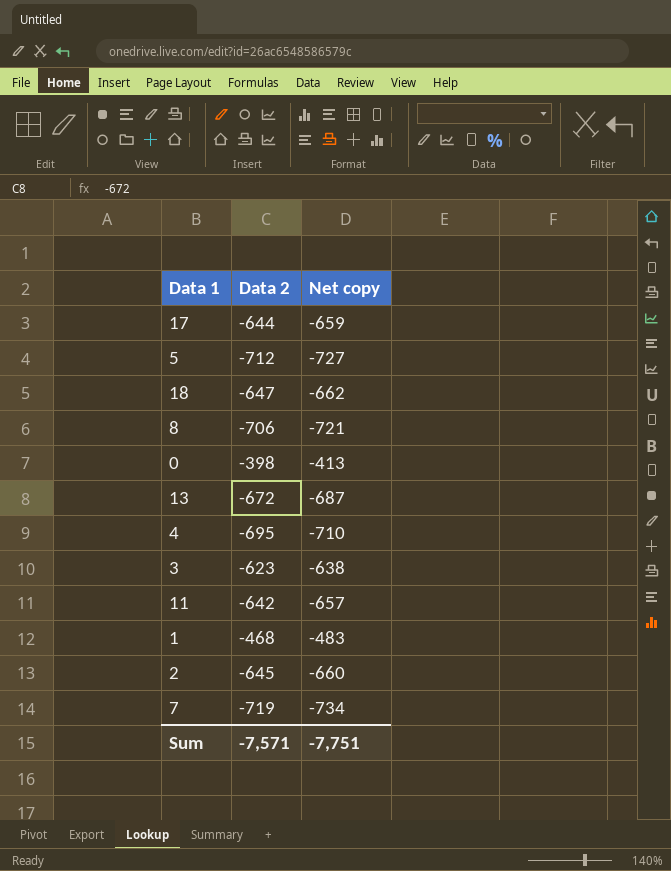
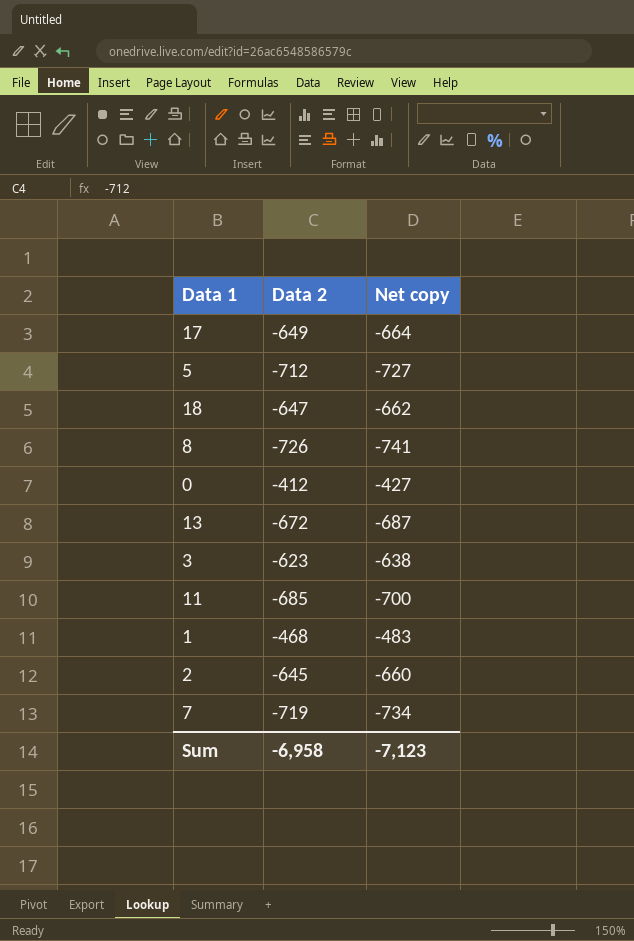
row 4: -695 | -710 -> none
17 | Data 2: -644 -> -649
17 | Net copy: -659 -> -664
8 | Data 2: -706 -> -726
8 | Net copy: -721 -> -741
0 | Data 2: -398 -> -412
0 | Net copy: -413 -> -427
11 | Data 2: -642 -> -685
11 | Net copy: -657 -> -700
Sum | Data 2: -7,571 -> -6,958
Sum | Net copy: -7,751 -> -7,123

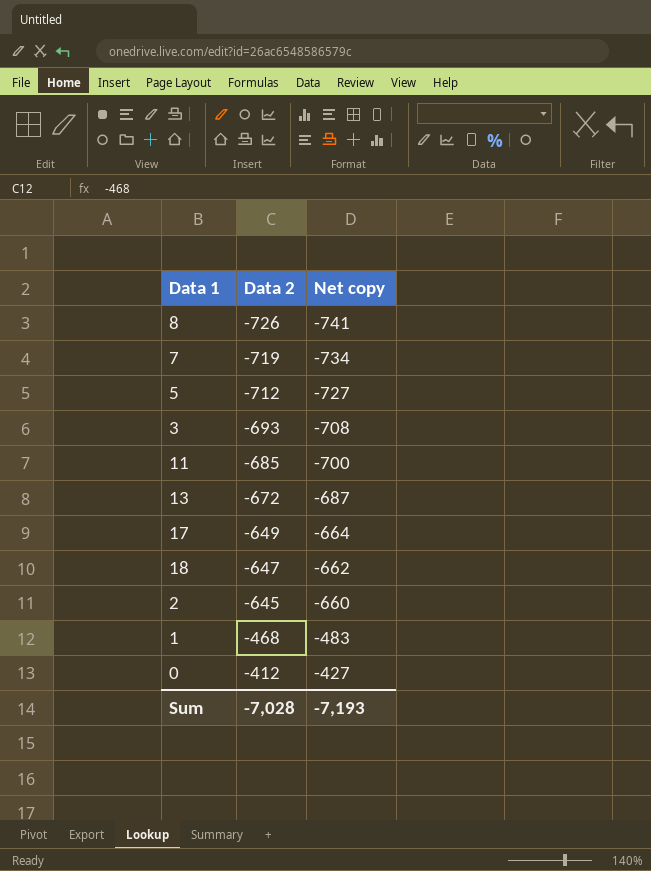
row order: none -> Data 2 ascending
3 | Data 2: -623 -> -693
3 | Net copy: -638 -> -708
Sum | Data 2: -6,958 -> -7,028
Sum | Net copy: -7,123 -> -7,193

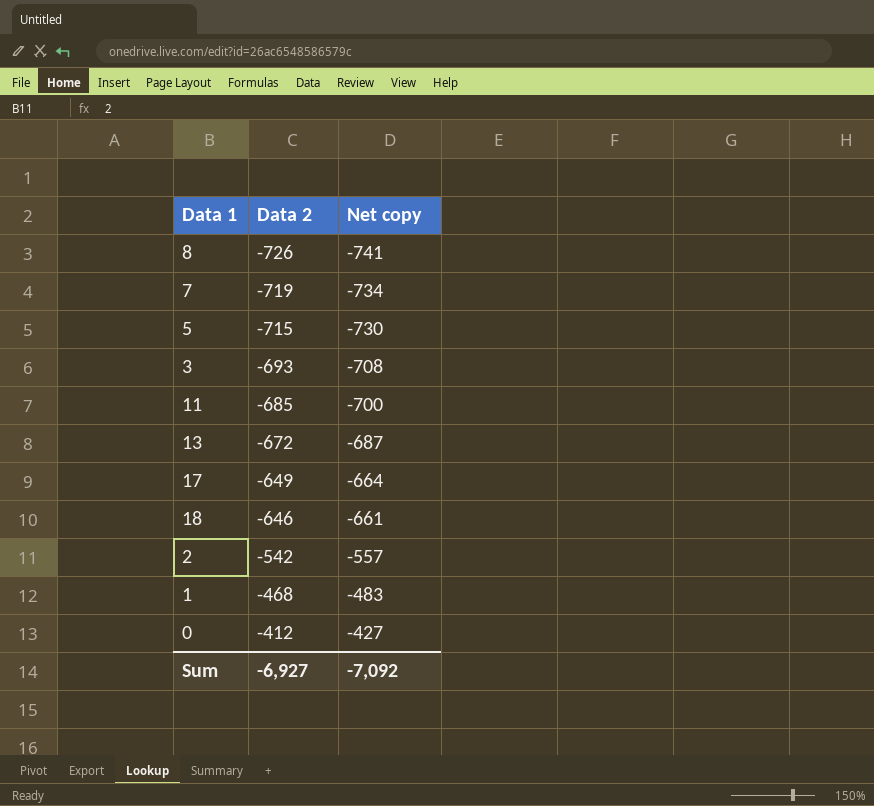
5 | Data 2: -712 -> -715
5 | Net copy: -727 -> -730
18 | Data 2: -647 -> -646
18 | Net copy: -662 -> -661
2 | Data 2: -645 -> -542
2 | Net copy: -660 -> -557
Sum | Data 2: -7,028 -> -6,927
Sum | Net copy: -7,193 -> -7,092

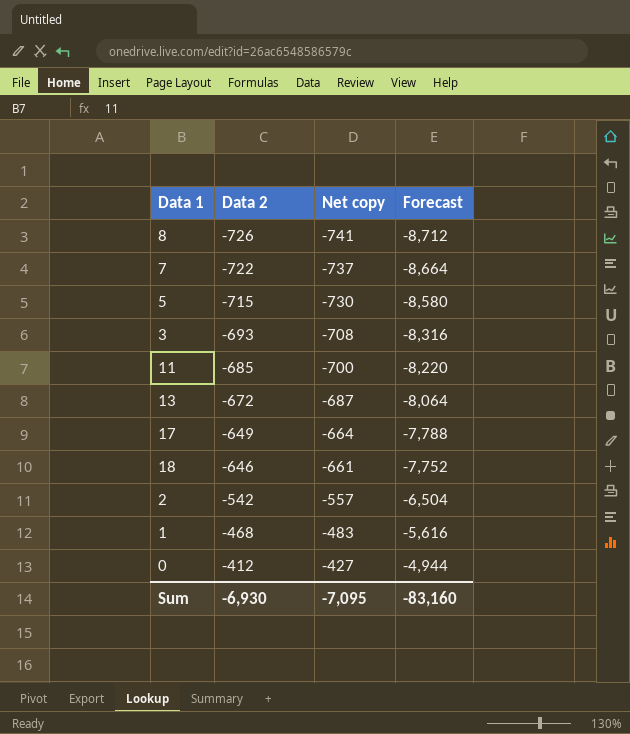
column Forecast | formula: none -> [Data 2] * 12
7 | Data 2: -719 -> -722
7 | Net copy: -734 -> -737
Sum | Data 2: -6,927 -> -6,930
Sum | Net copy: -7,092 -> -7,095

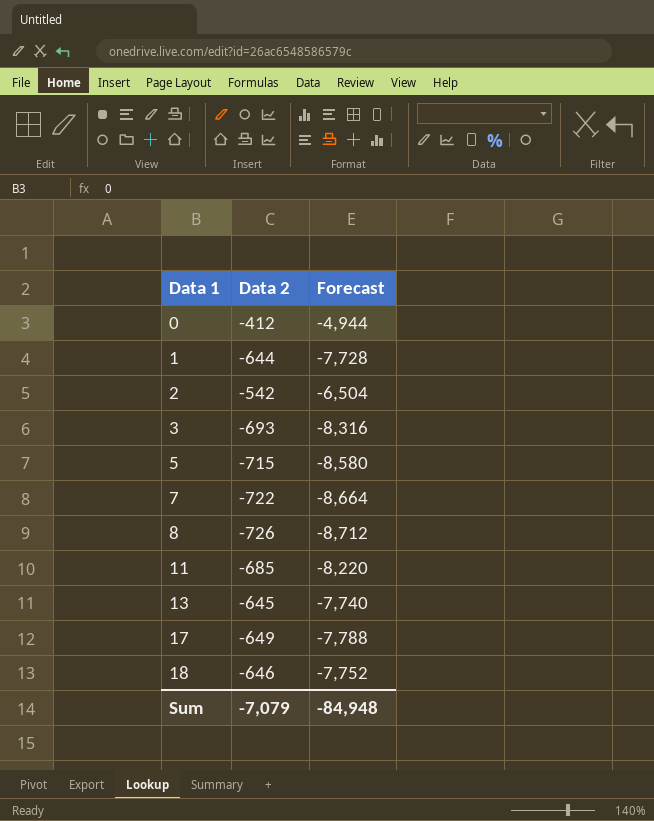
row order: Data 2 ascending -> Data 1 ascending
column Net copy | formula: [Data 2] - 15 -> none
1 | Data 2: -468 -> -644
1 | Forecast: -5,616 -> -7,728
13 | Data 2: -672 -> -645
13 | Forecast: -8,064 -> -7,740
Sum | Data 2: -6,930 -> -7,079
Sum | Forecast: -83,160 -> -84,948

